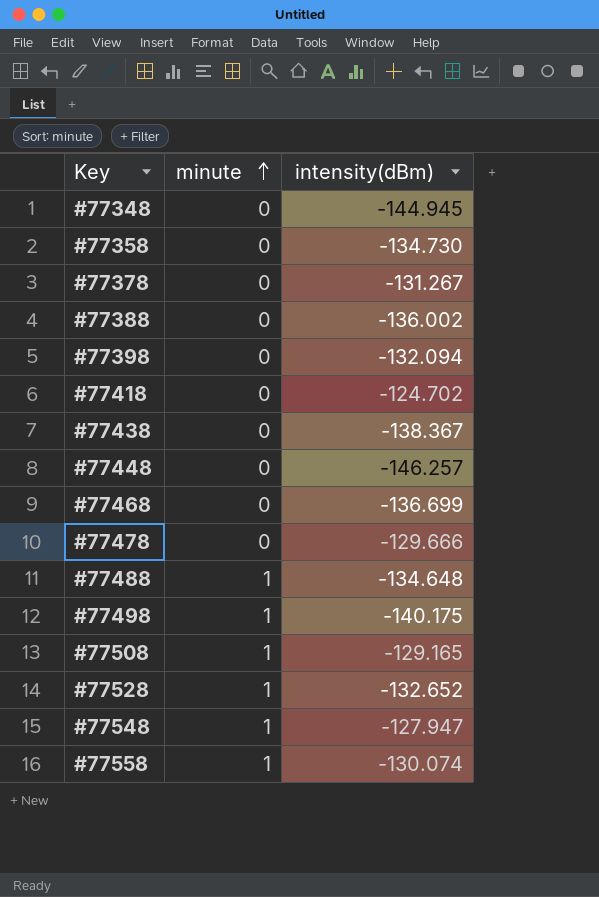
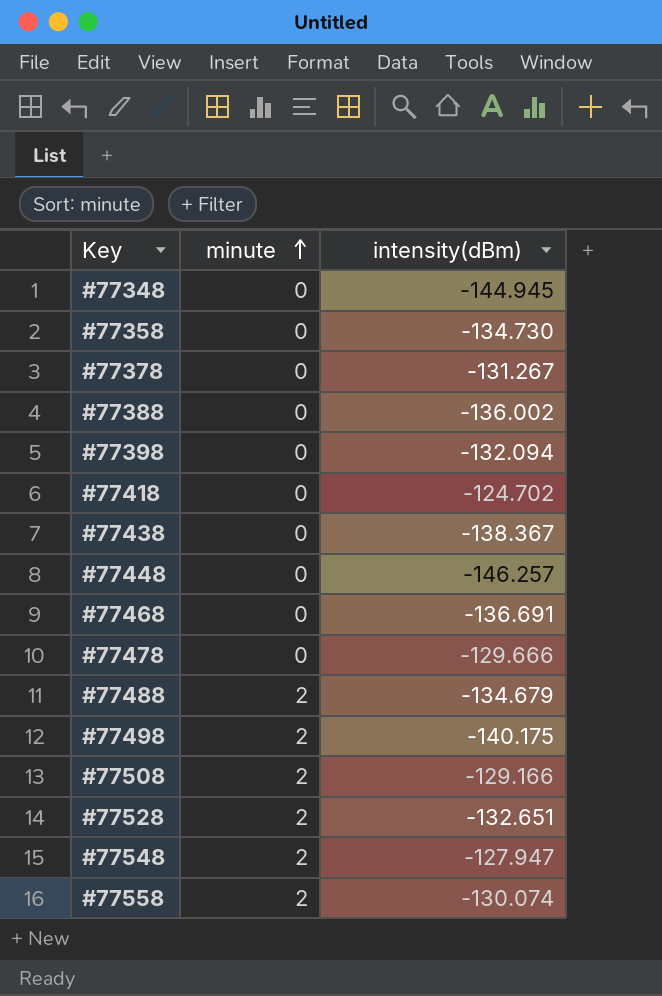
#77468 | intensity(dBm): -136.699 -> -136.691
#77488 | minute: 1 -> 2
#77488 | intensity(dBm): -134.648 -> -134.679
#77498 | minute: 1 -> 2
#77508 | minute: 1 -> 2
#77508 | intensity(dBm): -129.165 -> -129.166
#77528 | minute: 1 -> 2
#77528 | intensity(dBm): -132.652 -> -132.651
#77548 | minute: 1 -> 2
#77558 | minute: 1 -> 2

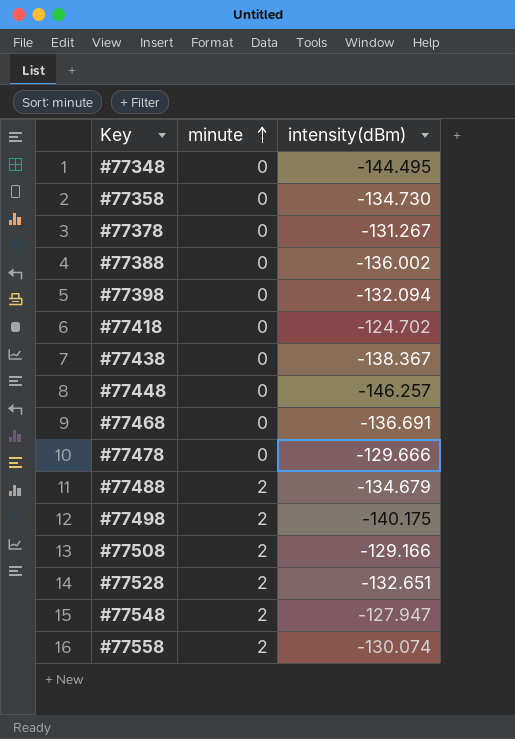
#77348 | intensity(dBm): -144.945 -> -144.495

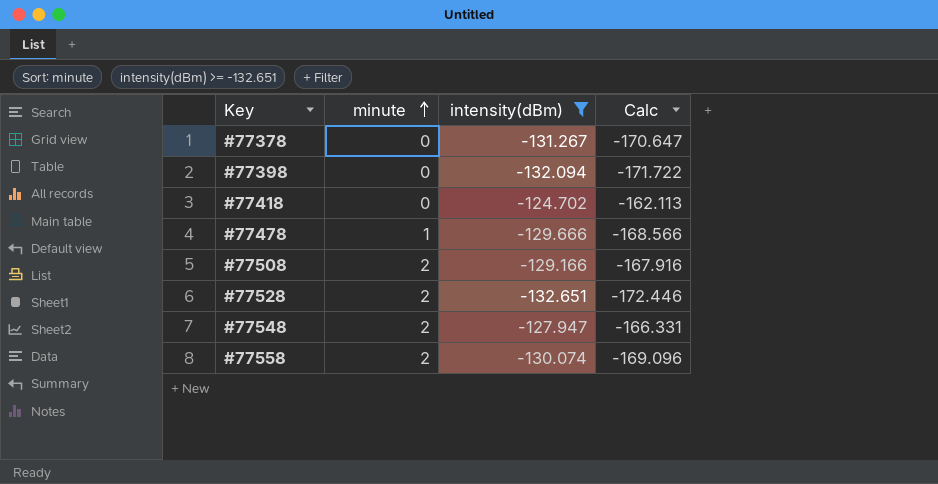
filter: none -> intensity(dBm) >= -132.651
column Calc | formula: none -> [intensity(dBm)] * 1.3
#77478 | minute: 0 -> 1

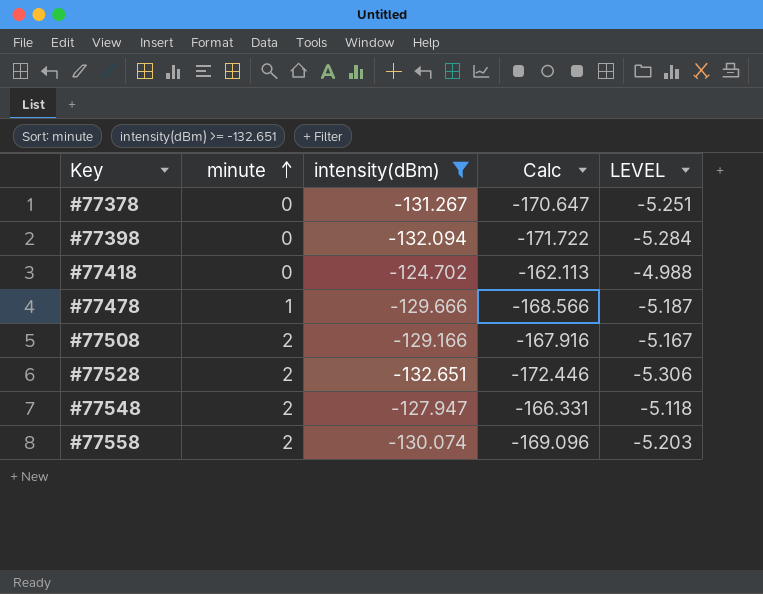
column LEVEL | formula: none -> [intensity(dBm)] * 0.04

